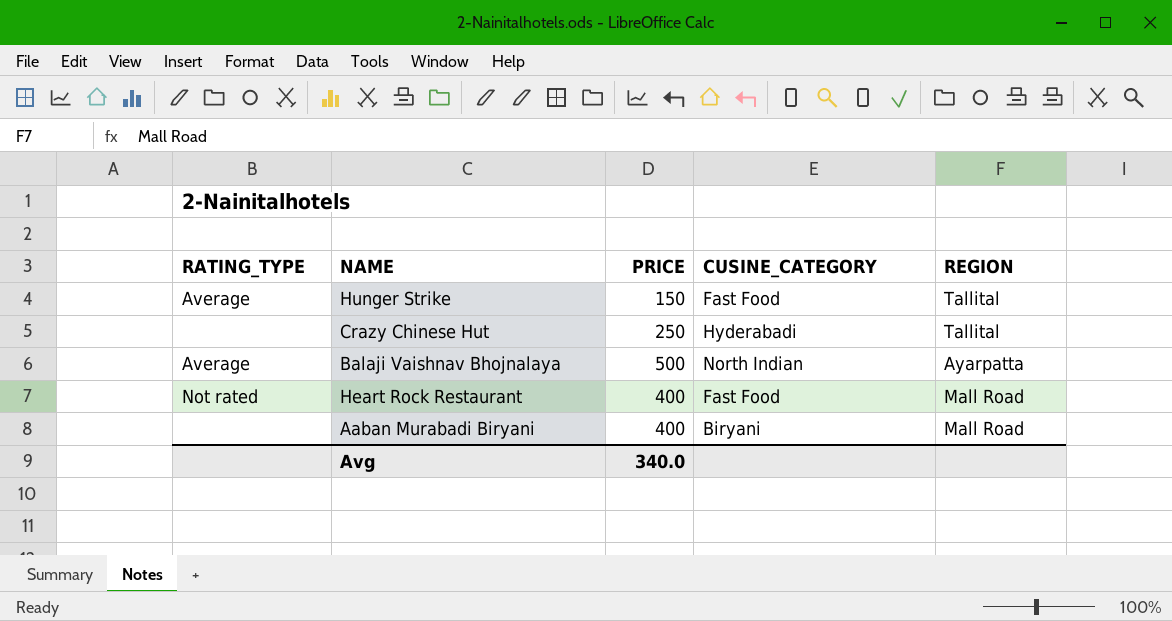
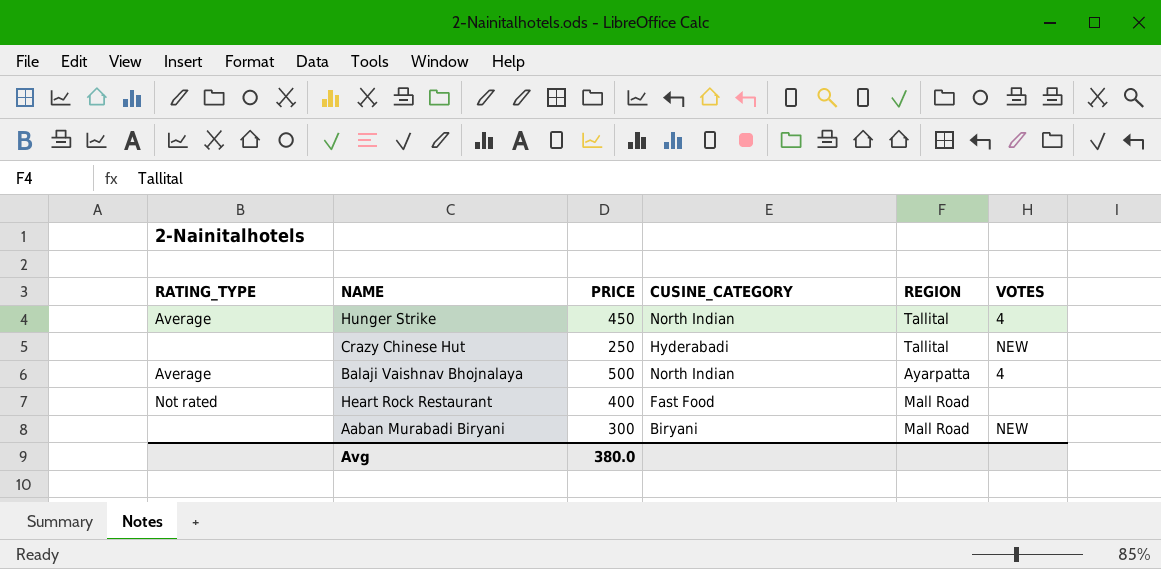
column VOTES | position: none -> 6
Hunger Strike | PRICE: 150 -> 450
Hunger Strike | CUSINE_CATEGORY: Fast Food -> North Indian
Aaban Murabadi Biryani | PRICE: 400 -> 300
Avg | PRICE: 340.0 -> 380.0

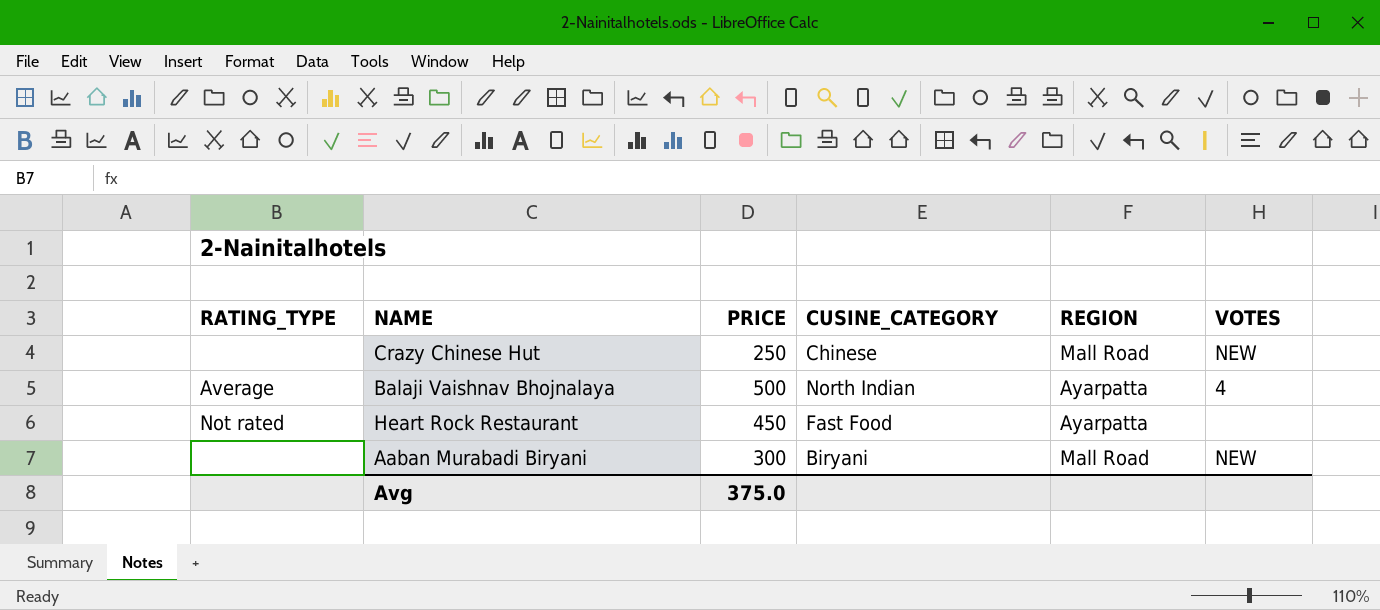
row Hunger Strike: Average | 450 | North Indian | Tallital | 4 -> none
Crazy Chinese Hut | CUSINE_CATEGORY: Hyderabadi -> Chinese
Crazy Chinese Hut | REGION: Tallital -> Mall Road
Heart Rock Restaurant | PRICE: 400 -> 450
Heart Rock Restaurant | REGION: Mall Road -> Ayarpatta
Avg | PRICE: 380.0 -> 375.0

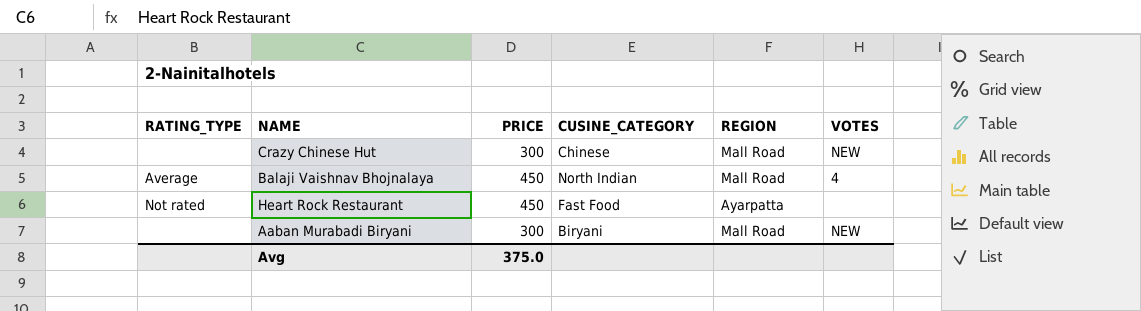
Crazy Chinese Hut | PRICE: 250 -> 300
Balaji Vaishnav Bhojnalaya | PRICE: 500 -> 450
Balaji Vaishnav Bhojnalaya | REGION: Ayarpatta -> Mall Road

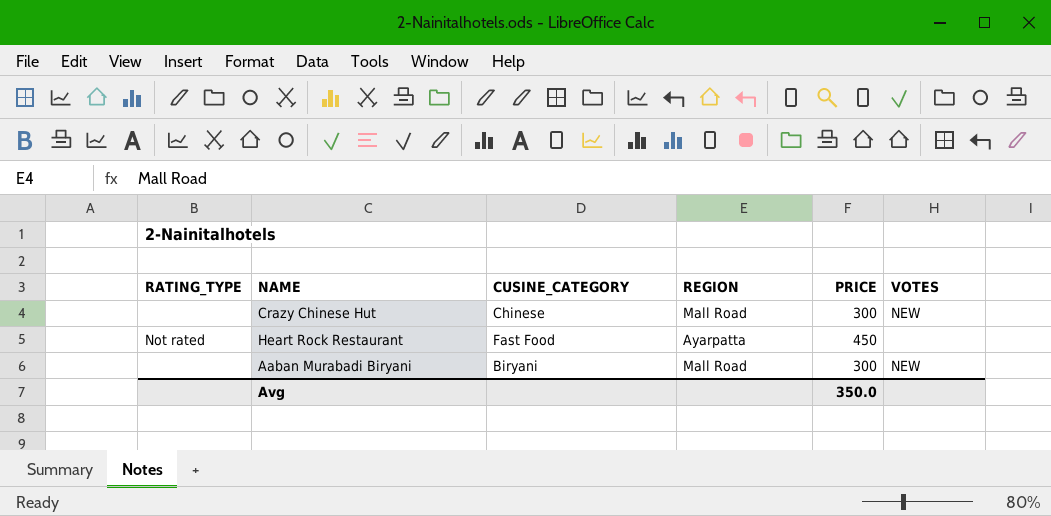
column PRICE | position: 3 -> 5
row Balaji Vaishnav Bhojnalaya: Average | 450 | North Indian | Mall Road | 4 -> none
Avg | PRICE: 375.0 -> 350.0

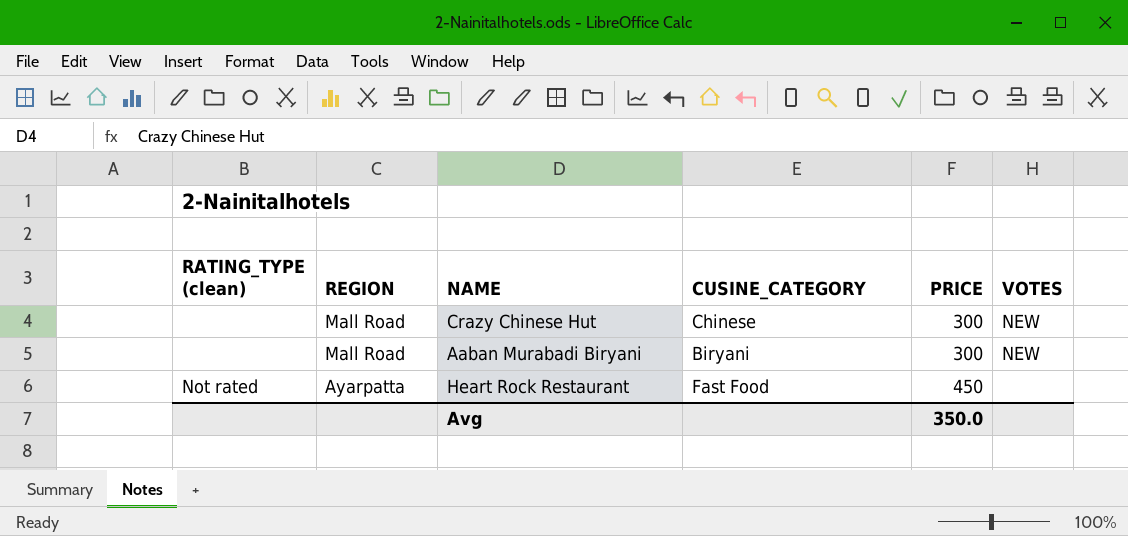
row order: none -> REGION descending
column name: RATING_TYPE -> RATING_TYPE (clean)
column REGION | position: 4 -> 2

